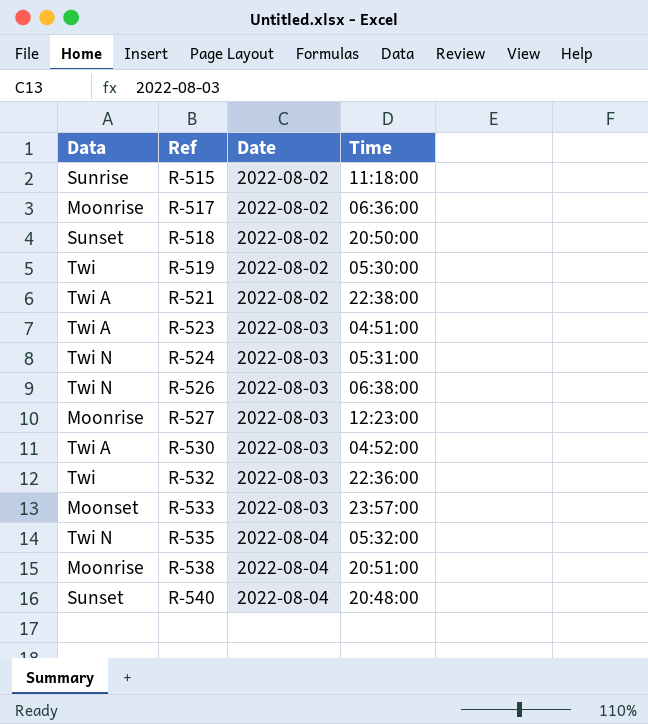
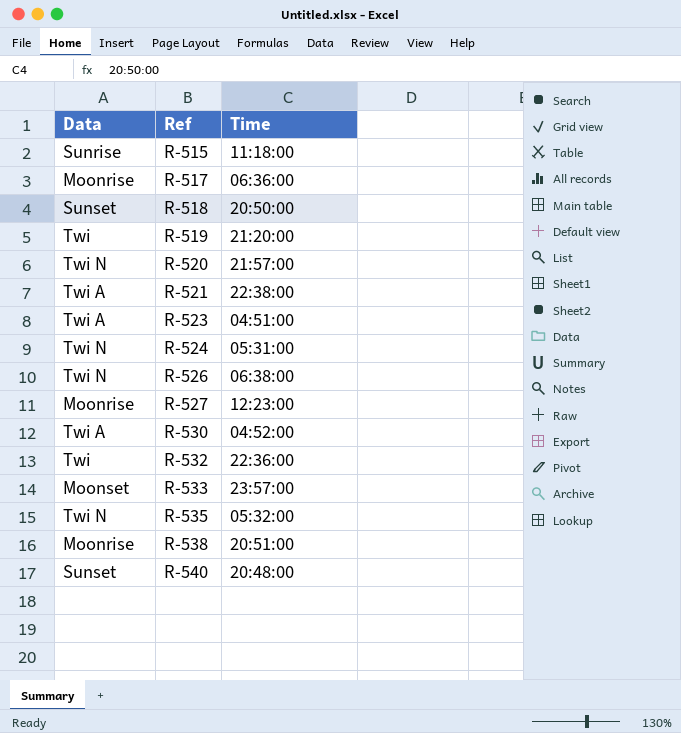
column Date | position: 3 -> none
R-519 | Time: 05:30:00 -> 21:20:00
row R-520: none -> Twi N | 21:57:00

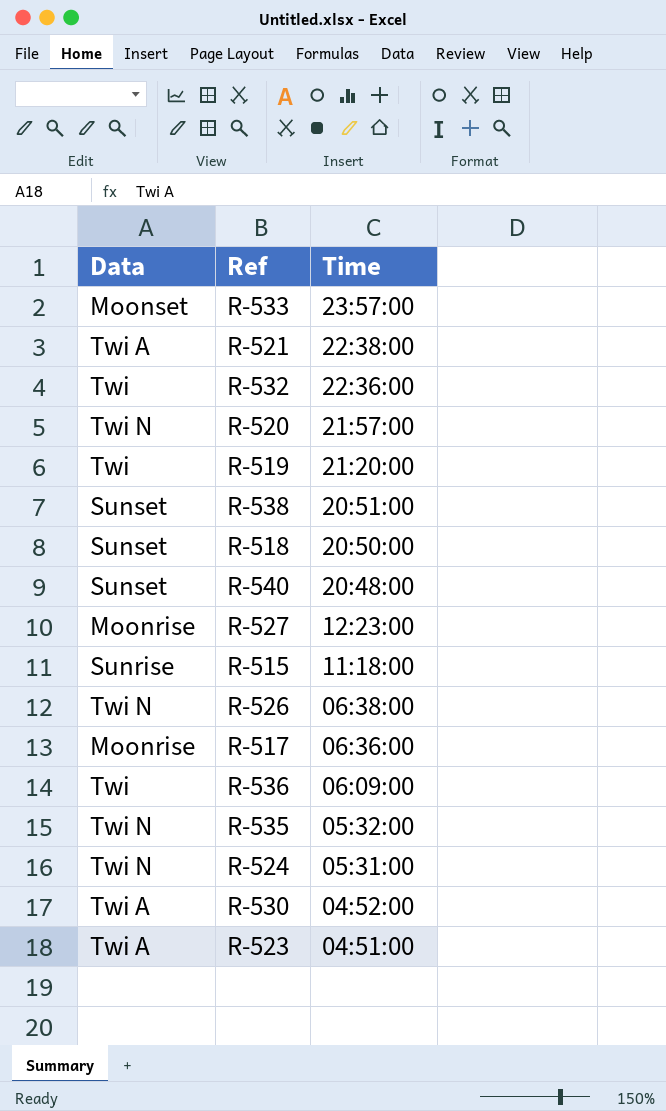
row order: Ref ascending -> Time descending
R-538 | Data: Moonrise -> Sunset
row R-536: none -> Twi | 06:09:00

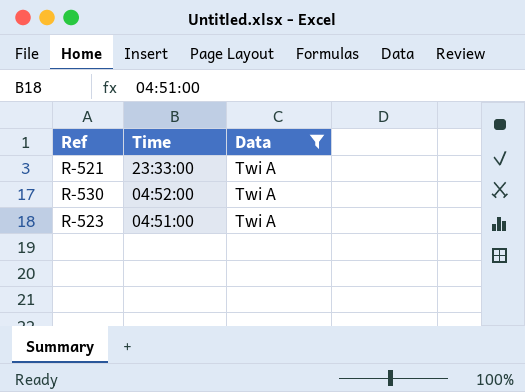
filter: none -> Data = Twi A
column Data | position: 1 -> 3
R-521 | Time: 22:38:00 -> 23:33:00

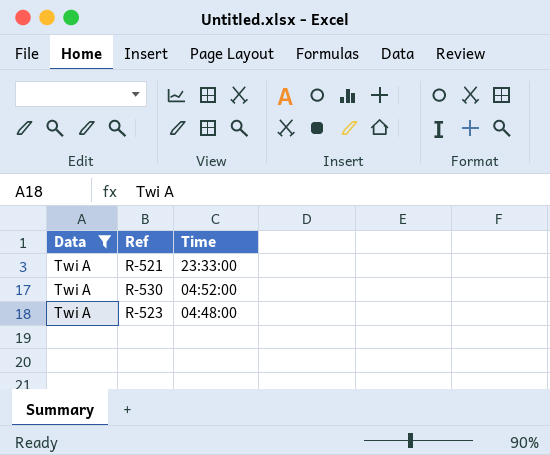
column Data | position: 3 -> 1
R-523 | Time: 04:51:00 -> 04:48:00

